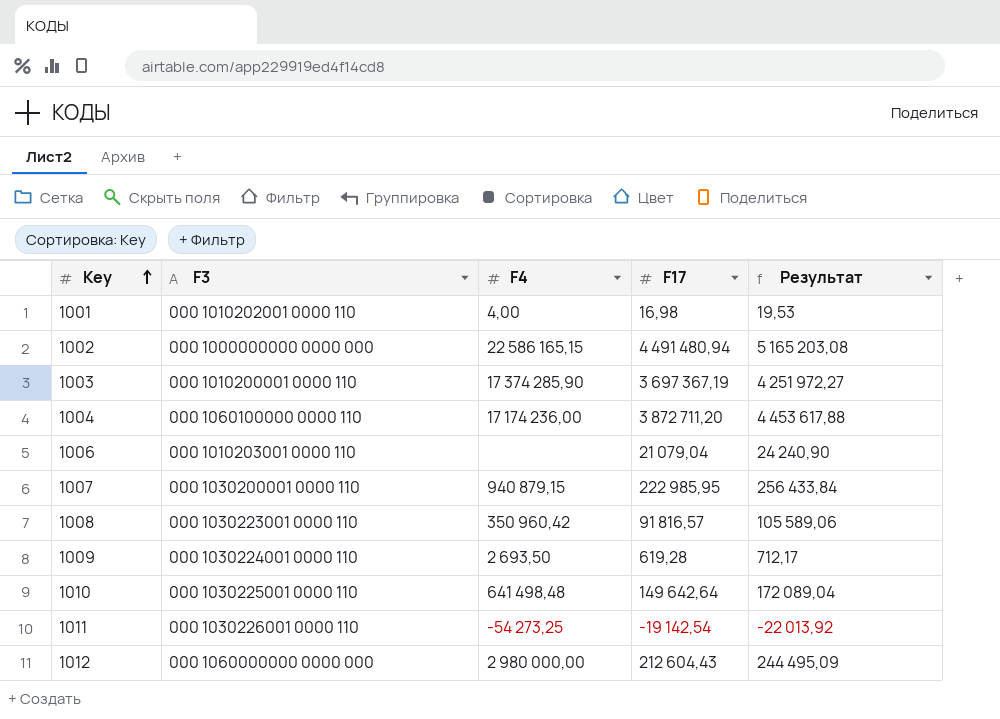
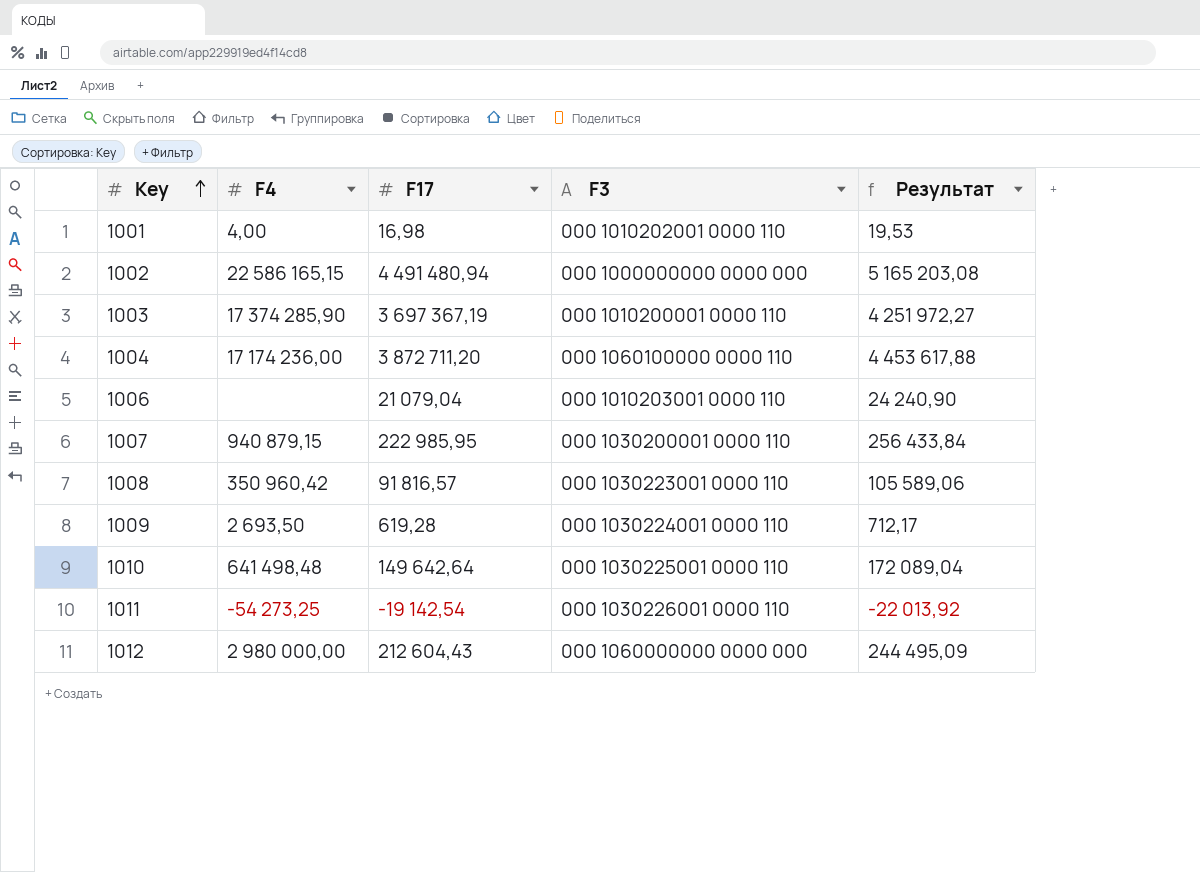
column F3 | position: 2 -> 4

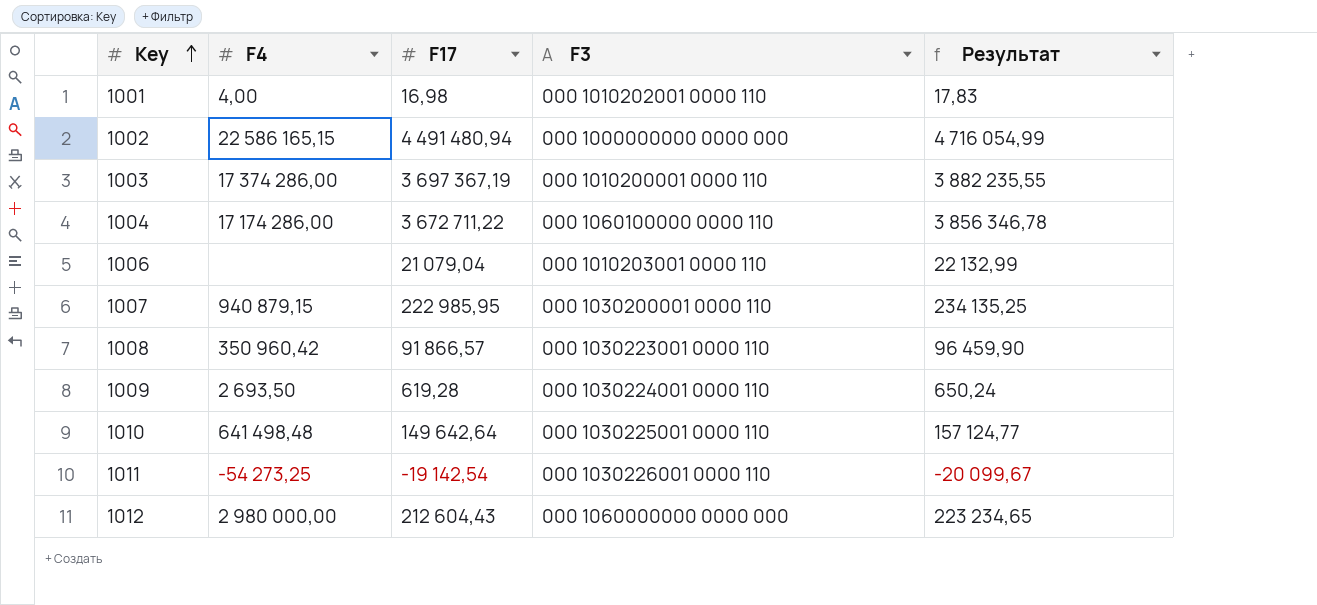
column Результат | formula: [F17] * 1,15 -> [F17] * 1,05
1003 | F4: 17 374 285,90 -> 17 374 286,00
1004 | F4: 17 174 236,00 -> 17 174 286,00
1004 | F17: 3 872 711,20 -> 3 672 711,22
1008 | F17: 91 816,57 -> 91 866,57

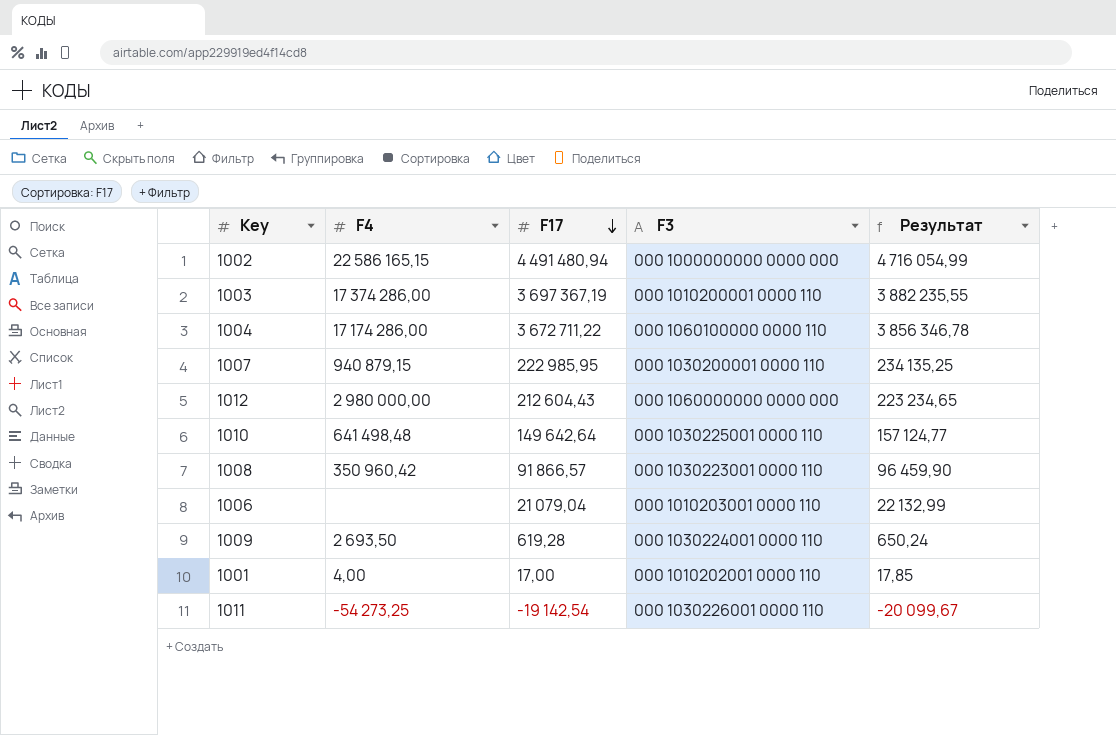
row order: Key ascending -> F17 descending
1001 | F17: 16,98 -> 17,00
1001 | Результат: 17,83 -> 17,85

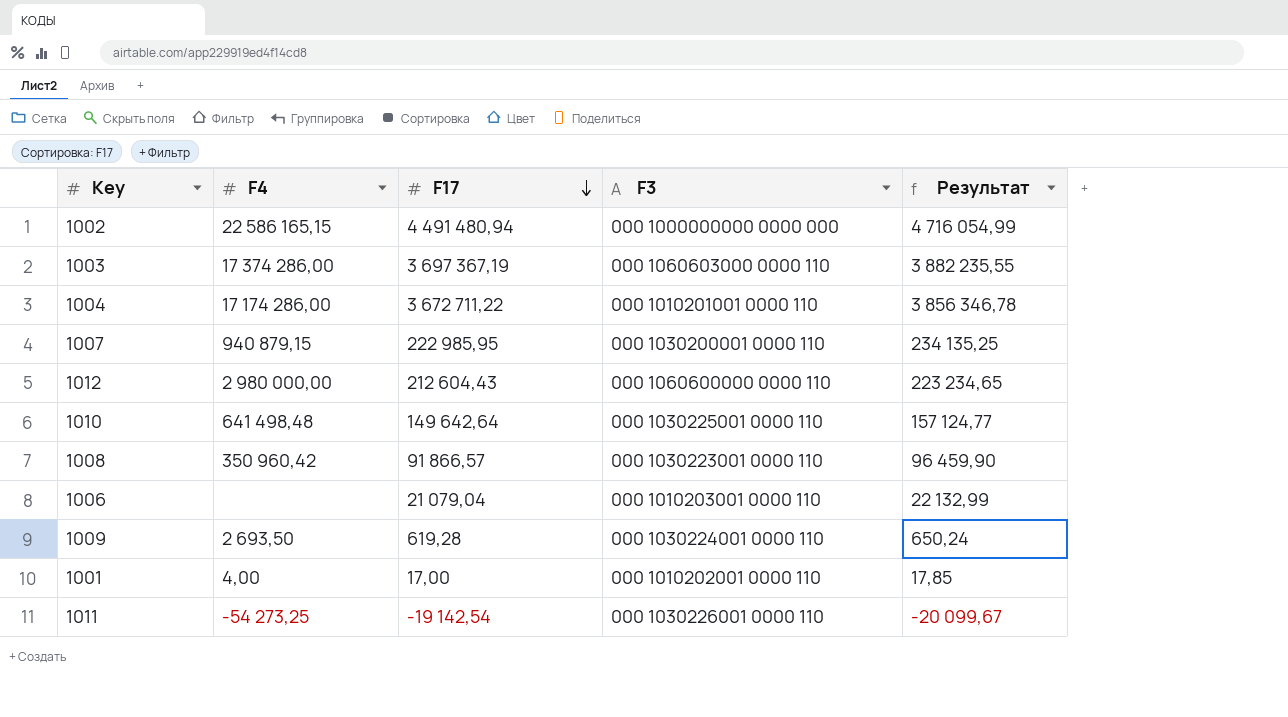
1003 | F3: 000 1010200001 0000 110 -> 000 1060603000 0000 110
1004 | F3: 000 1060100000 0000 110 -> 000 1010201001 0000 110
1012 | F3: 000 1060000000 0000 000 -> 000 1060600000 0000 110

